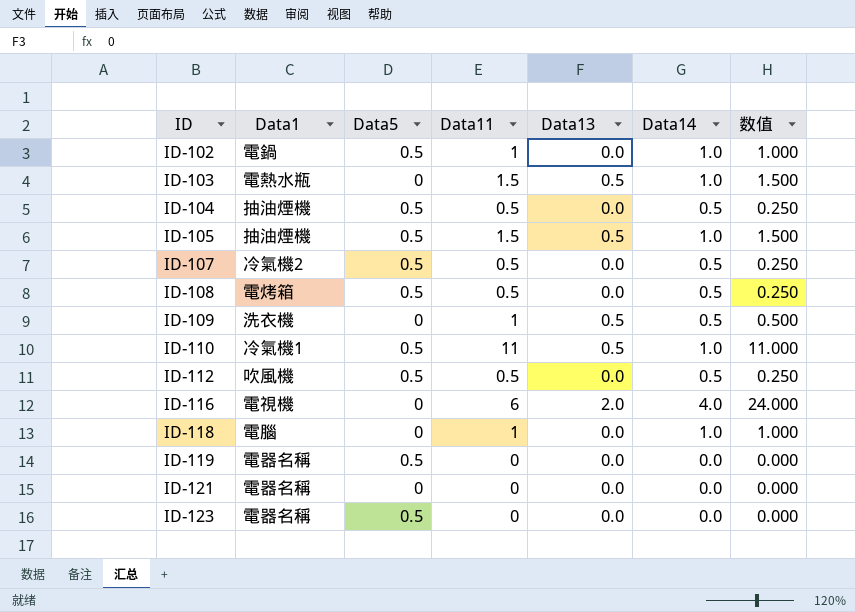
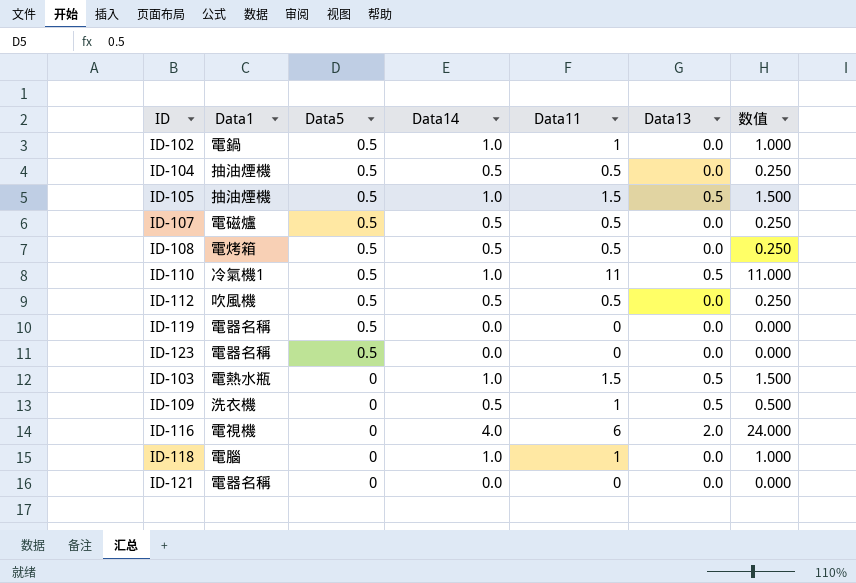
row order: ID ascending -> Data5 descending
column Data14 | position: 6 -> 4
ID-107 | Data1: 冷氣機2 -> 電磁爐

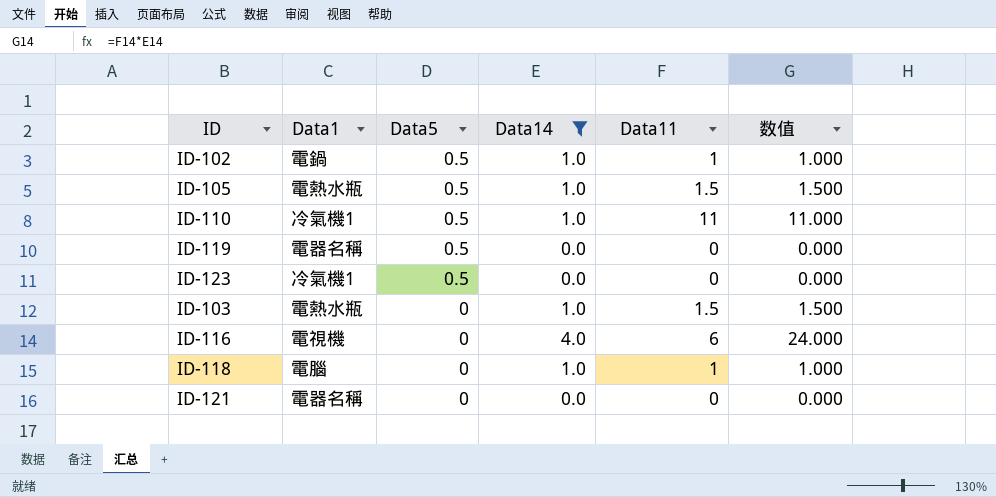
filter: none -> Data14 != 0.5
column Data13 | position: 6 -> none
ID-105 | Data1: 抽油煙機 -> 電熱水瓶
ID-123 | Data1: 電器名稱 -> 冷氣機1

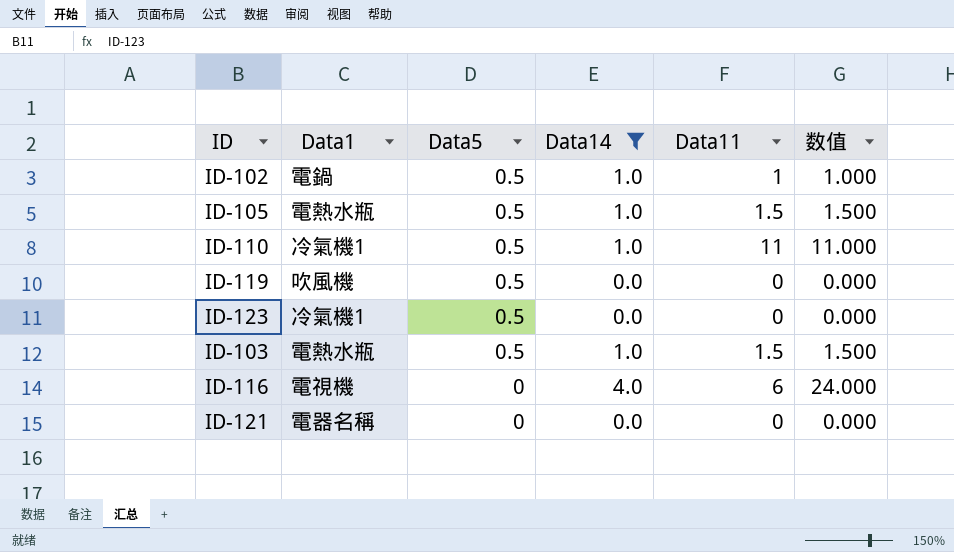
row ID-118: 電腦 | 0 | 1.0 | 1 | 1.000 -> none
ID-119 | Data1: 電器名稱 -> 吹風機
ID-103 | Data5: 0 -> 0.5

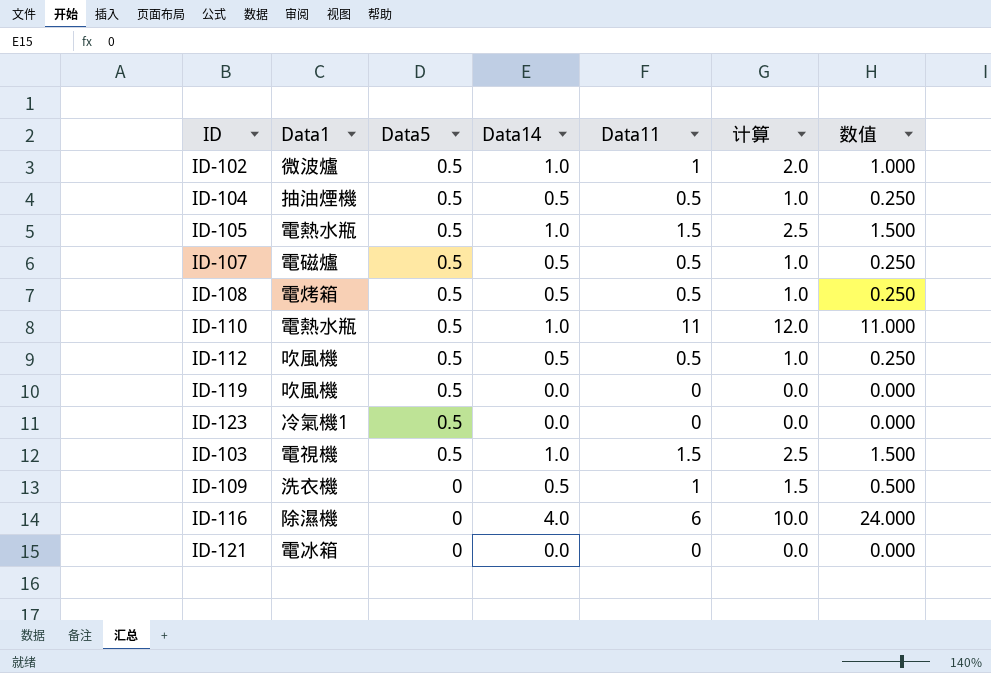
filter: Data14 != 0.5 -> none
column 计算 | formula: none -> [Data14] + [Data11]
ID-102 | Data1: 電鍋 -> 微波爐
ID-110 | Data1: 冷氣機1 -> 電熱水瓶
ID-103 | Data1: 電熱水瓶 -> 電視機
ID-116 | Data1: 電視機 -> 除濕機
ID-121 | Data1: 電器名稱 -> 電冰箱

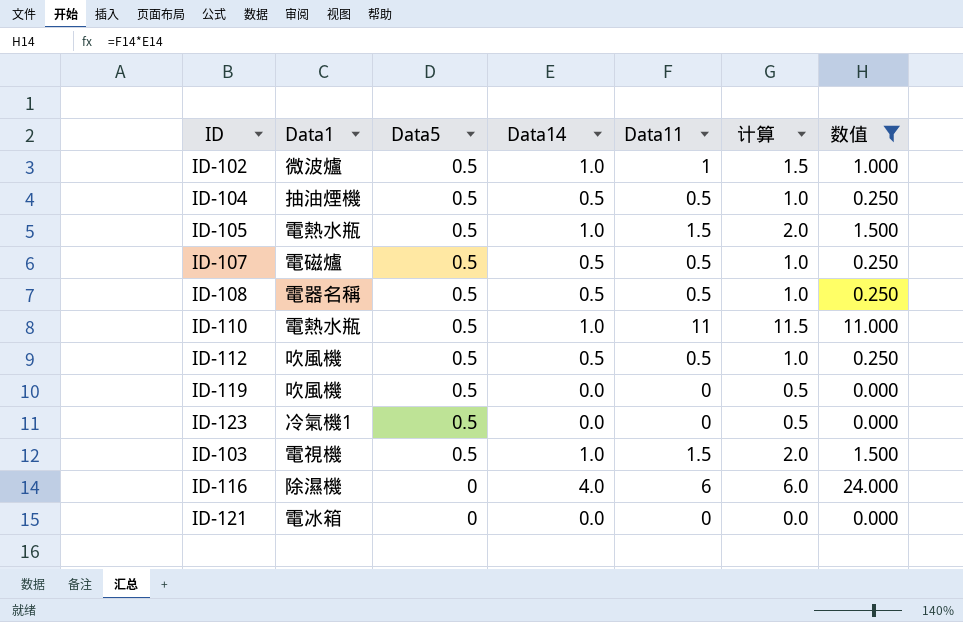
filter: none -> 数值 != 0.500
column 计算 | formula: [Data14] + [Data11] -> [Data5] + [Data11]
ID-108 | Data1: 電烤箱 -> 電器名稱

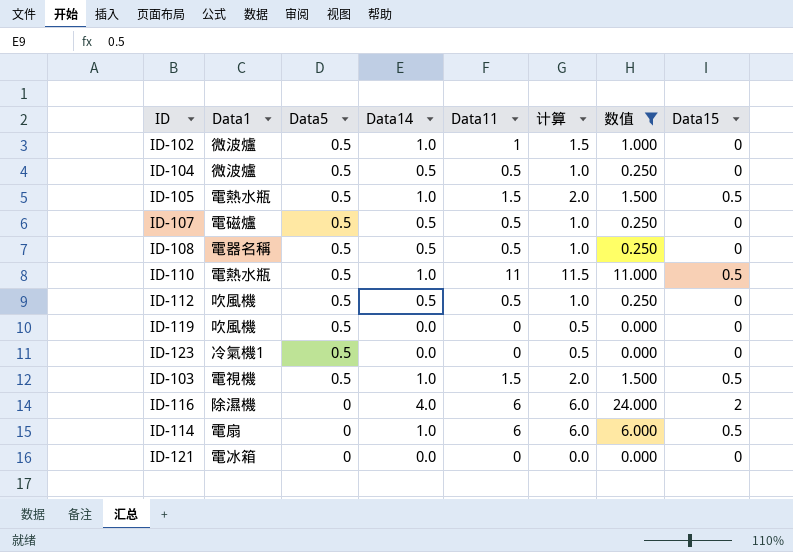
column Data15 | position: none -> 8
ID-104 | Data1: 抽油煙機 -> 微波爐
row ID-114: none -> 電扇 | 0 | 1.0 | 6 | 6.0 | 6.000 | 0.5

